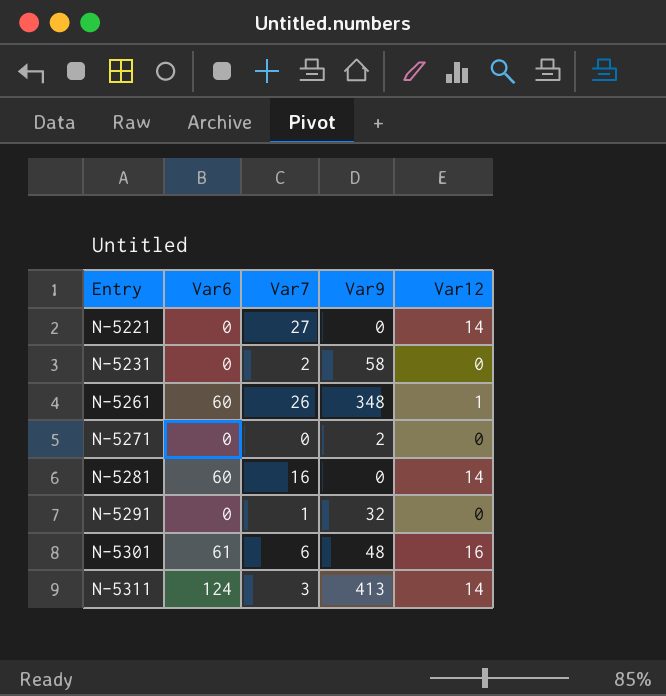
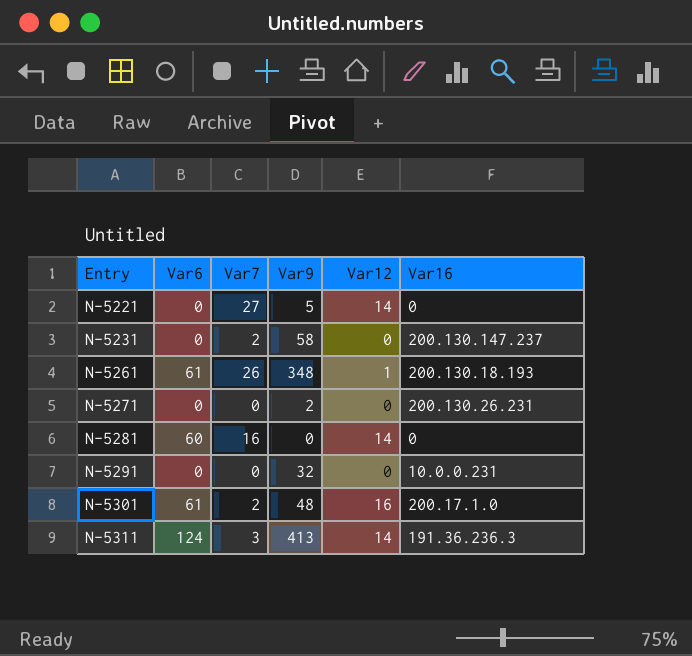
column Var16 | position: none -> 6
N-5221 | Var9: 0 -> 5
N-5261 | Var6: 60 -> 61
N-5291 | Var7: 1 -> 0
N-5301 | Var7: 6 -> 2

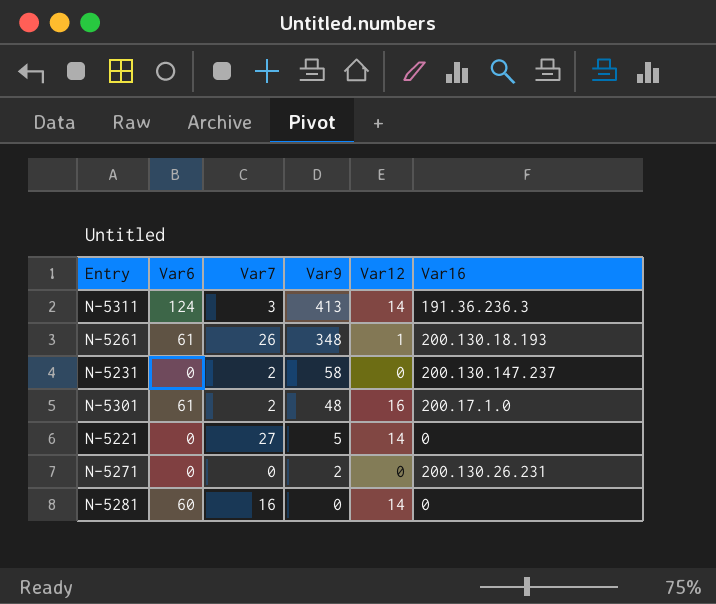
row order: Entry ascending -> Var9 descending
row N-5291: 0 | 0 | 32 | 0 | 10.0.0.231 -> none

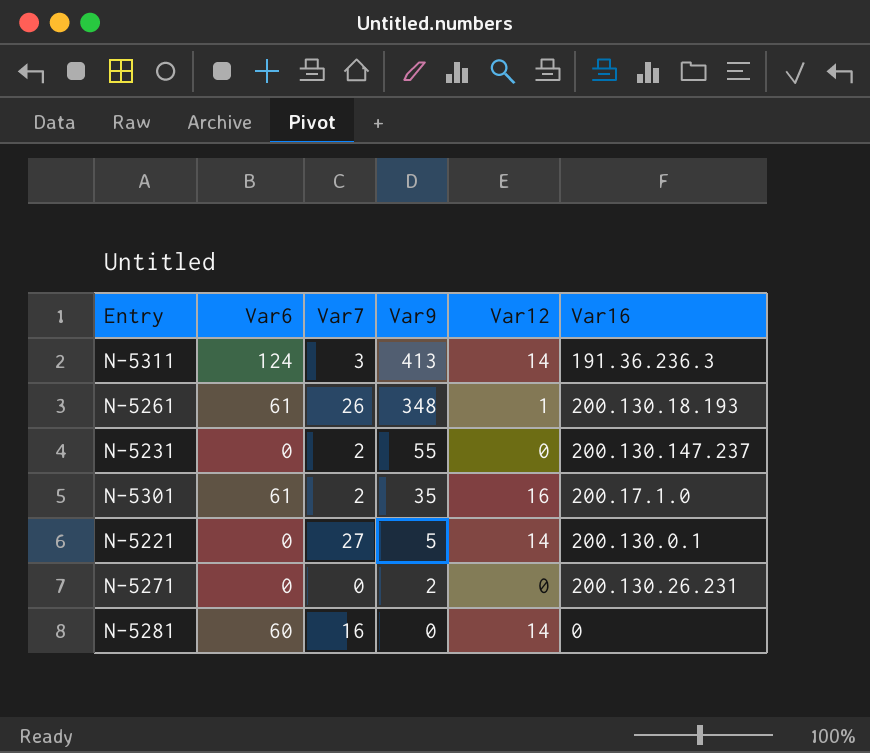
N-5231 | Var9: 58 -> 55
N-5301 | Var9: 48 -> 35
N-5221 | Var16: 0 -> 200.130.0.1

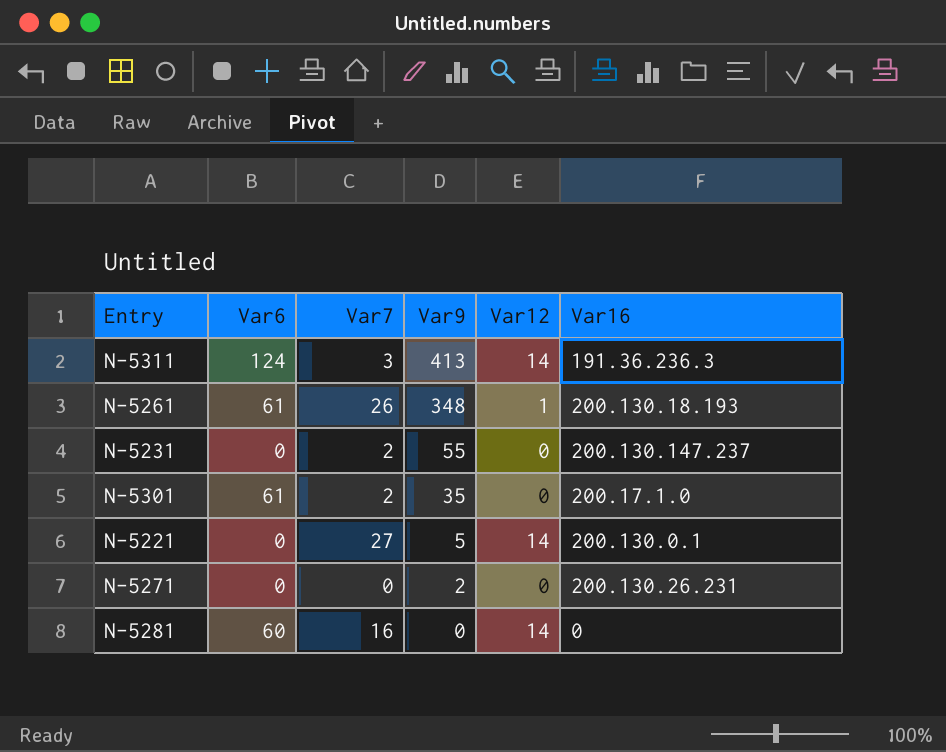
N-5301 | Var12: 16 -> 0

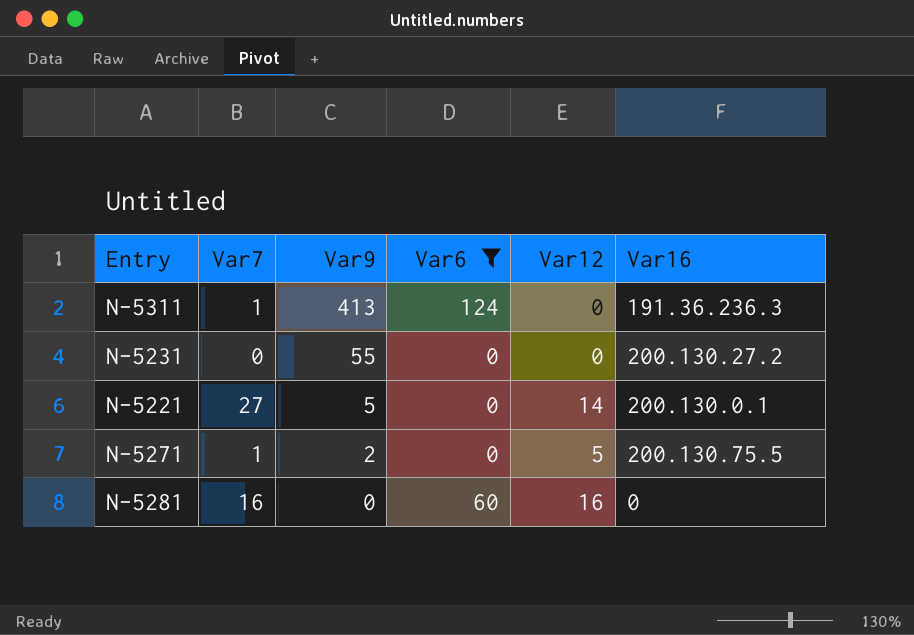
filter: none -> Var6 != 61
column Var6 | position: 2 -> 4
N-5311 | Var7: 3 -> 1
N-5311 | Var12: 14 -> 0
N-5231 | Var7: 2 -> 0
N-5231 | Var16: 200.130.147.237 -> 200.130.27.2
N-5271 | Var7: 0 -> 1
N-5271 | Var12: 0 -> 5
N-5271 | Var16: 200.130.26.231 -> 200.130.75.5
N-5281 | Var12: 14 -> 16

